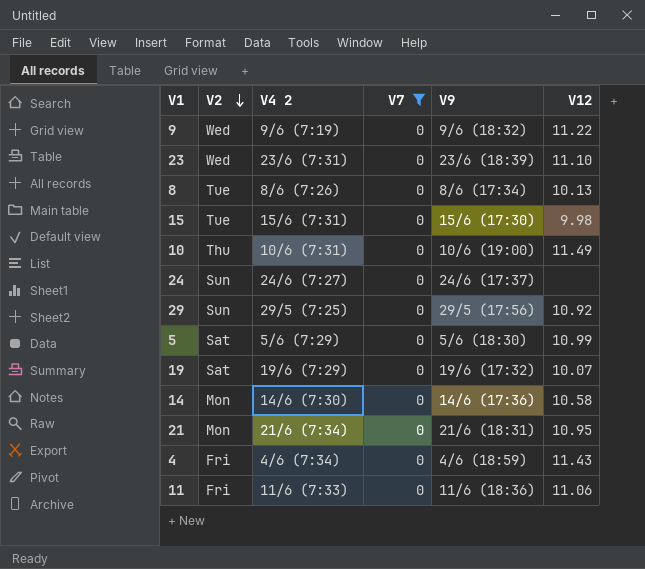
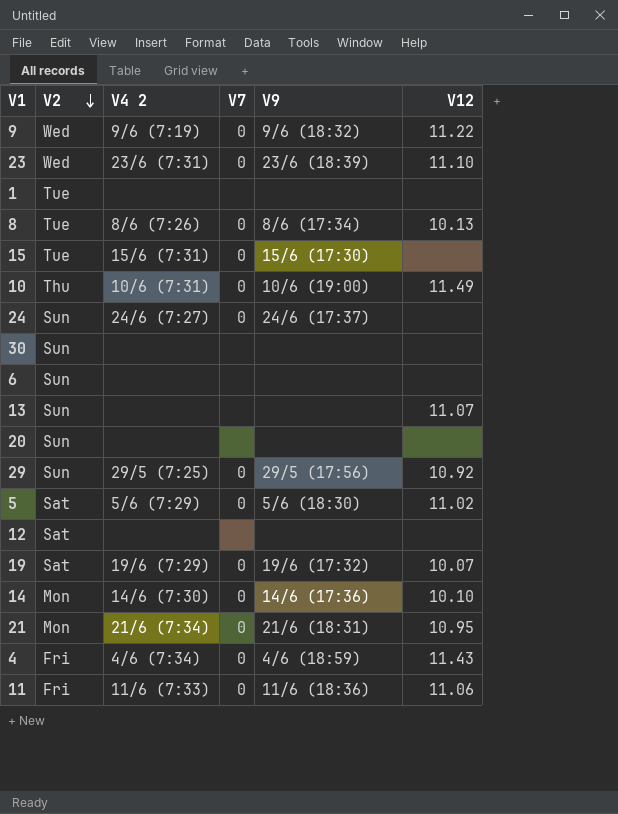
filter: V7 = 0 -> none
15 | V12: 9.98 -> none
5 | V12: 10.99 -> 11.02
14 | V12: 10.58 -> 10.10

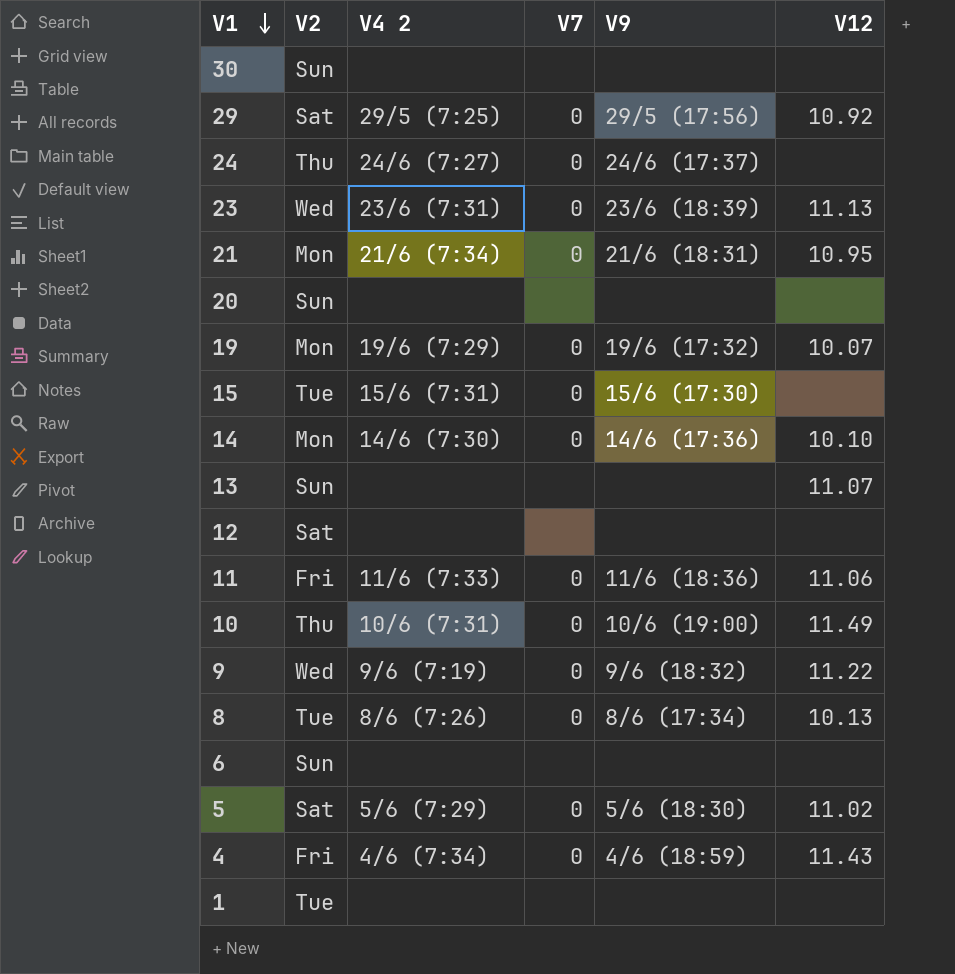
row order: V2 descending -> V1 descending
29 | V2: Sun -> Sat
24 | V2: Sun -> Thu
23 | V12: 11.10 -> 11.13
19 | V2: Sat -> Mon

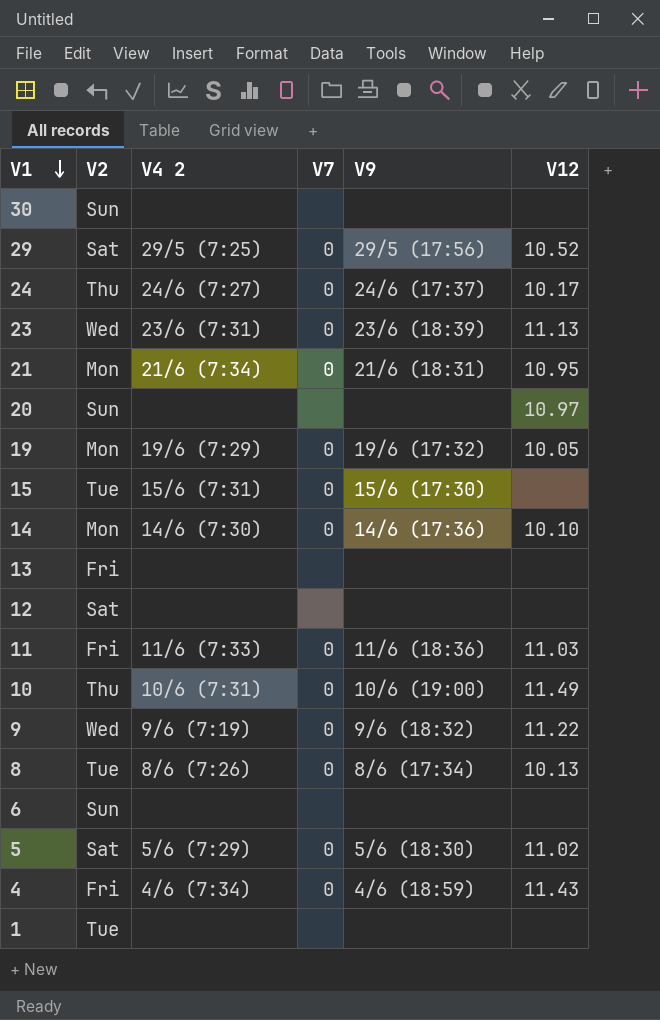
29 | V12: 10.92 -> 10.52
24 | V12: none -> 10.17
20 | V12: none -> 10.97
19 | V12: 10.07 -> 10.05
13 | V2: Sun -> Fri
13 | V12: 11.07 -> none
11 | V12: 11.06 -> 11.03

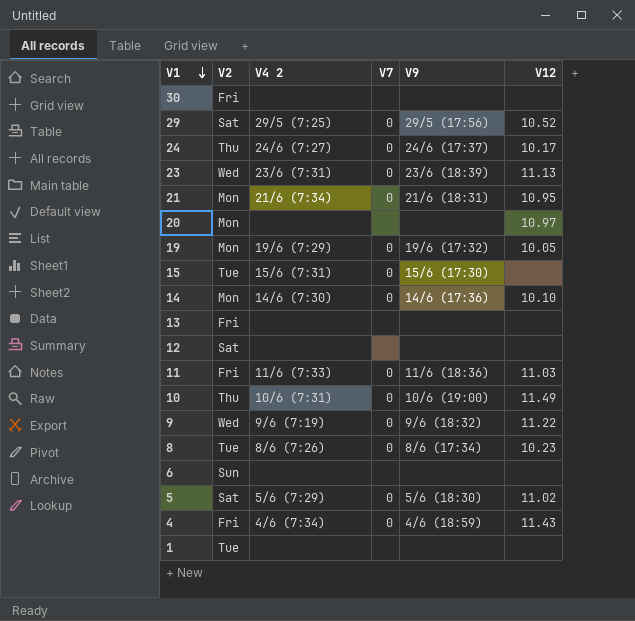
30 | V2: Sun -> Fri
20 | V2: Sun -> Mon
8 | V12: 10.13 -> 10.23

